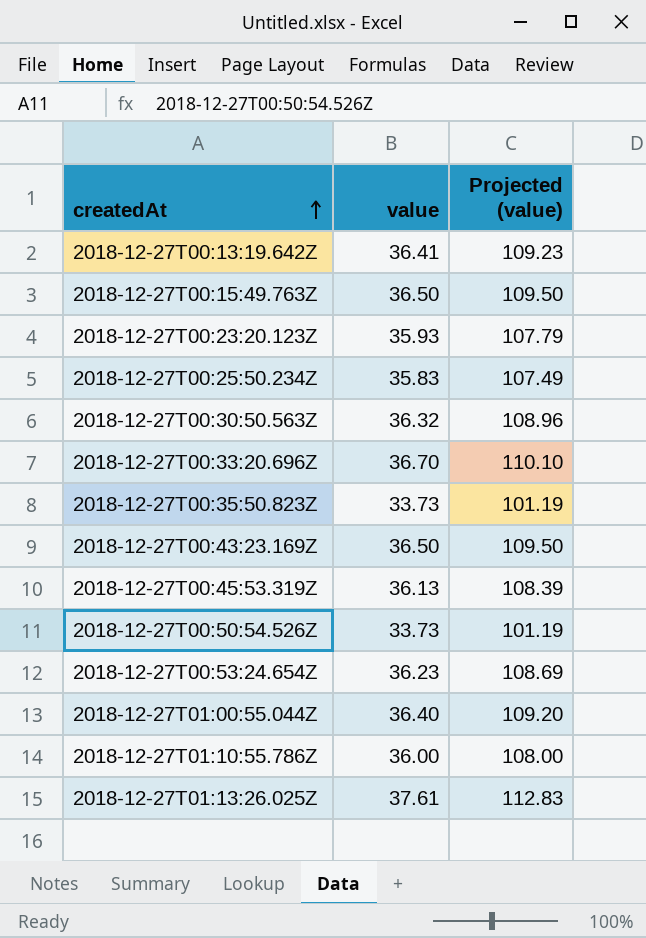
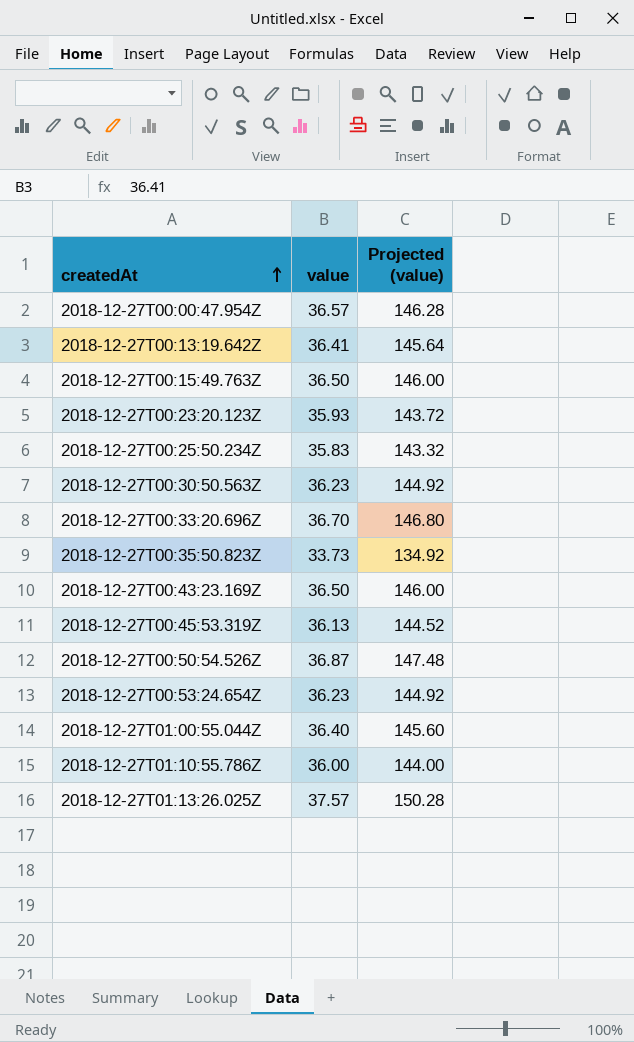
column Projected (value) | formula: [value] * 3 -> [value] * 4
row 2018-12-27T00:00:47.954Z: none -> 36.57 | 146.28
2018-12-27T00:30:50.563Z | value: 36.32 -> 36.23
2018-12-27T00:50:54.526Z | value: 33.73 -> 36.87
2018-12-27T01:13:26.025Z | value: 37.61 -> 37.57

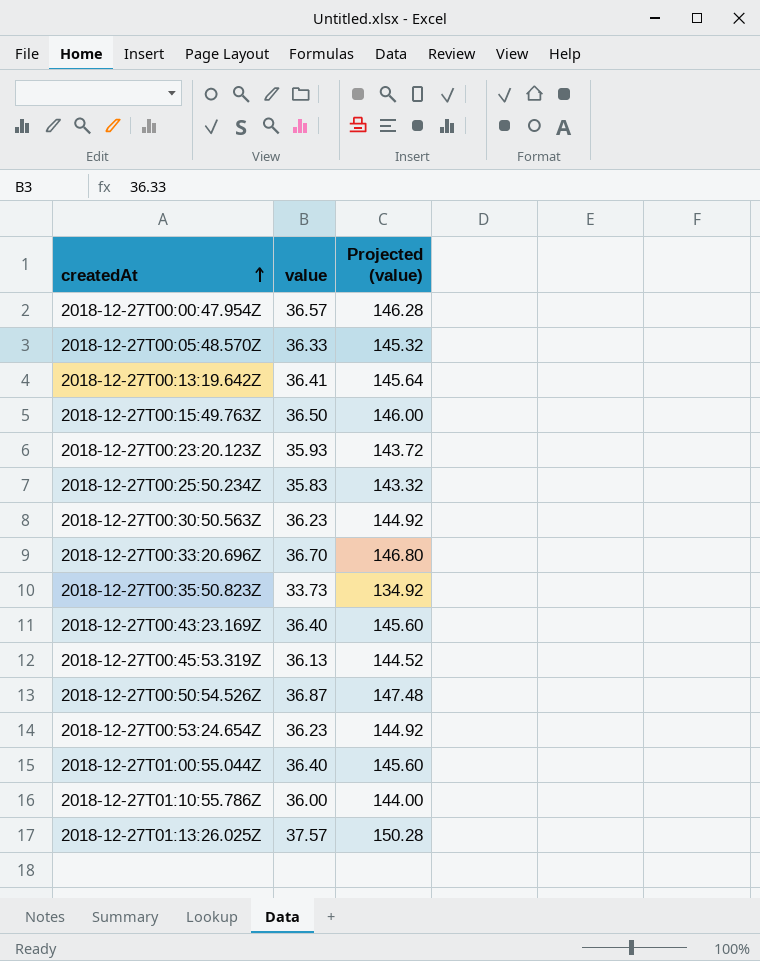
row 2018-12-27T00:05:48.570Z: none -> 36.33 | 145.32
2018-12-27T00:43:23.169Z | value: 36.50 -> 36.40
2018-12-27T00:43:23.169Z | Projected (value): 146.00 -> 145.60

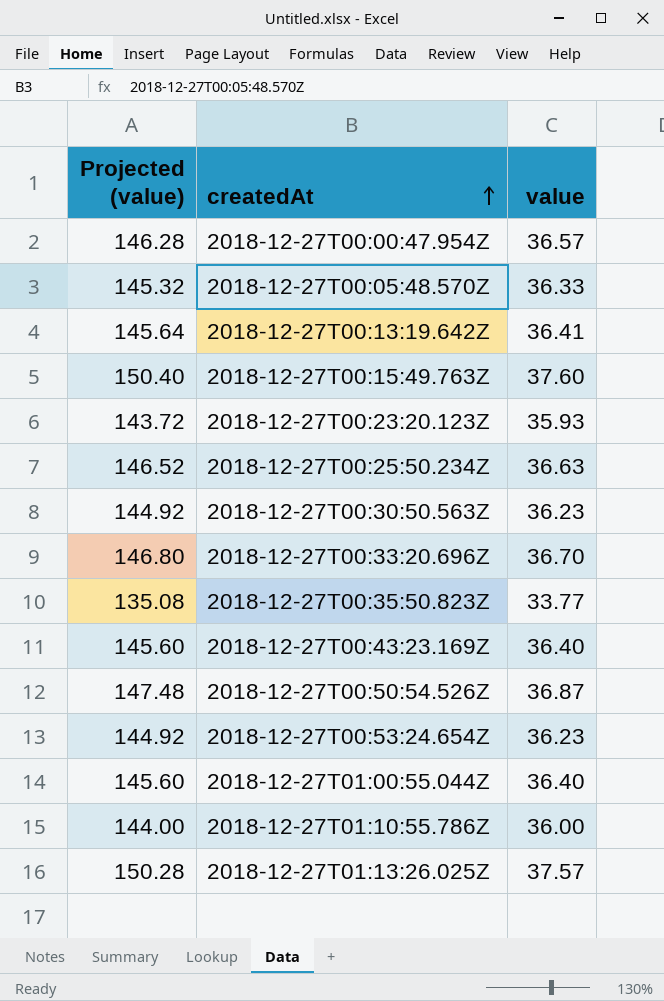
column Projected (value) | position: 3 -> 1
row 2018-12-27T00:45:53.319Z: 36.13 | 144.52 -> none
2018-12-27T00:15:49.763Z | Projected (value): 146.00 -> 150.40
2018-12-27T00:15:49.763Z | value: 36.50 -> 37.60
2018-12-27T00:25:50.234Z | Projected (value): 143.32 -> 146.52
2018-12-27T00:25:50.234Z | value: 35.83 -> 36.63
2018-12-27T00:35:50.823Z | Projected (value): 134.92 -> 135.08
2018-12-27T00:35:50.823Z | value: 33.73 -> 33.77

